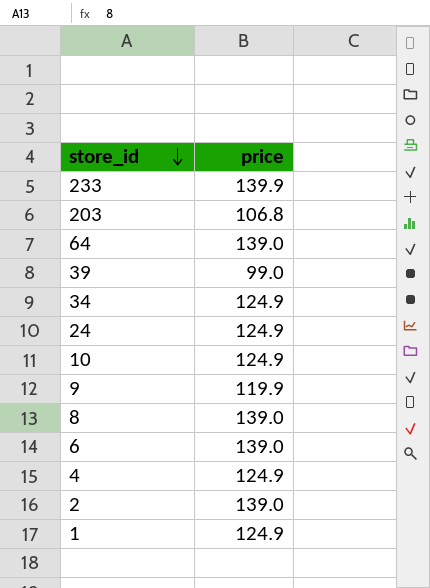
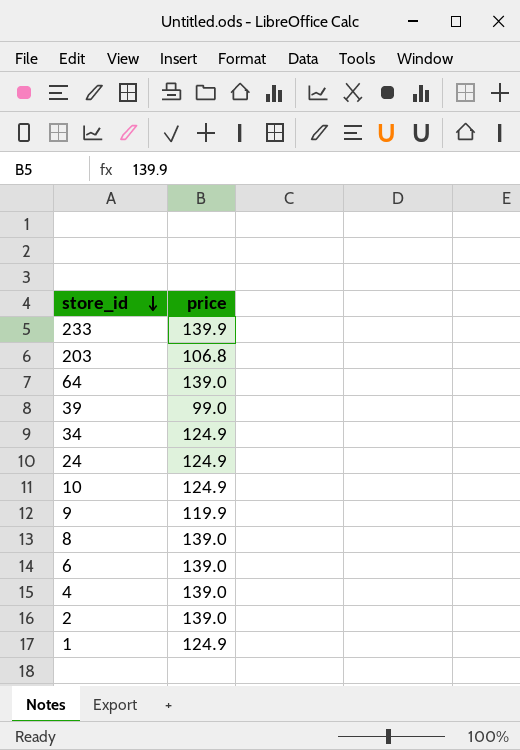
4 | price: 124.9 -> 139.0

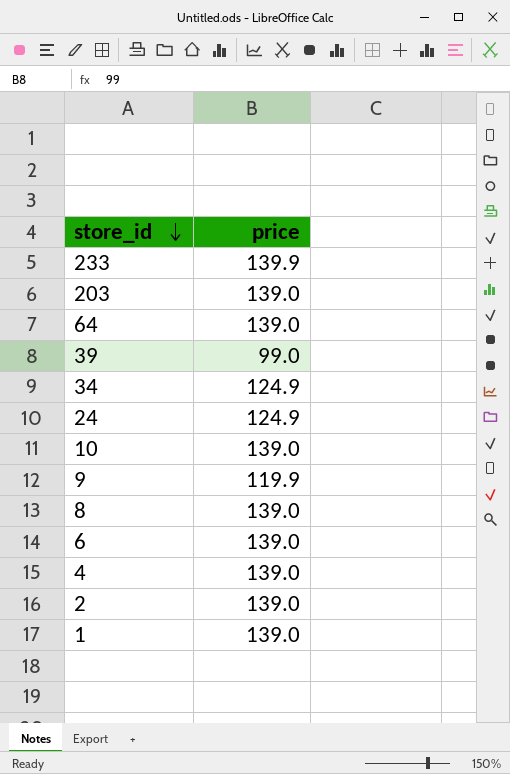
203 | price: 106.8 -> 139.0
10 | price: 124.9 -> 139.0
1 | price: 124.9 -> 139.0

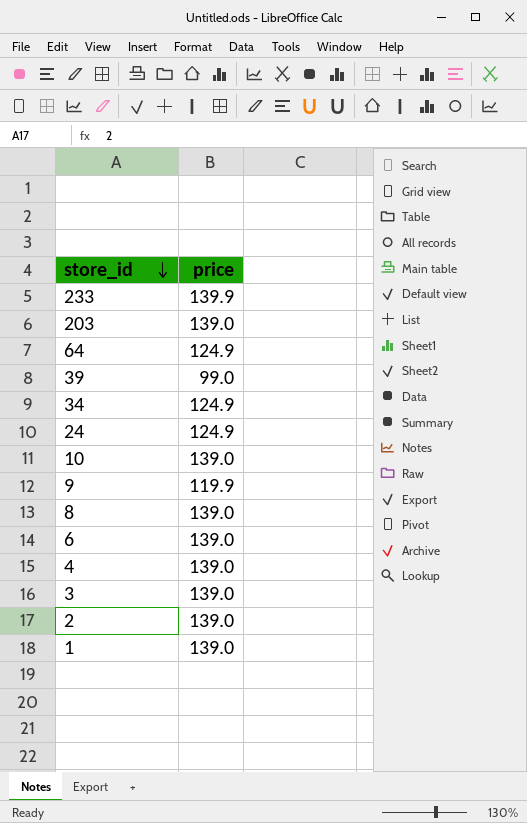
64 | price: 139.0 -> 124.9
row 3: none -> 139.0

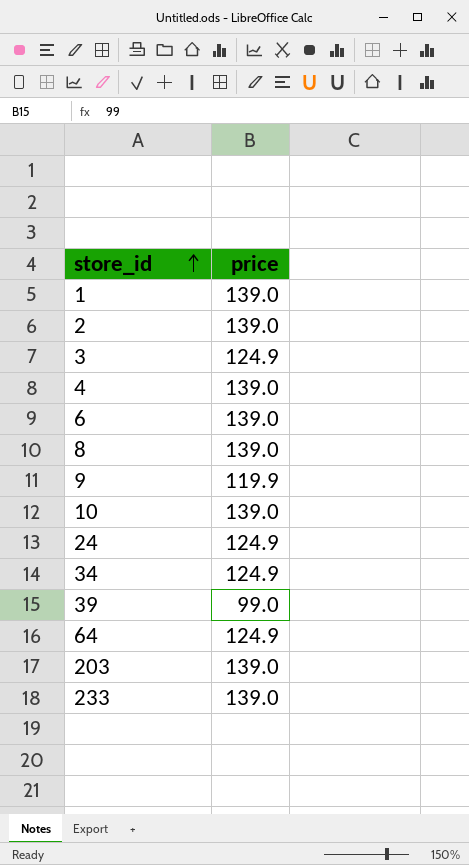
row order: store_id descending -> store_id ascending
3 | price: 139.0 -> 124.9
233 | price: 139.9 -> 139.0

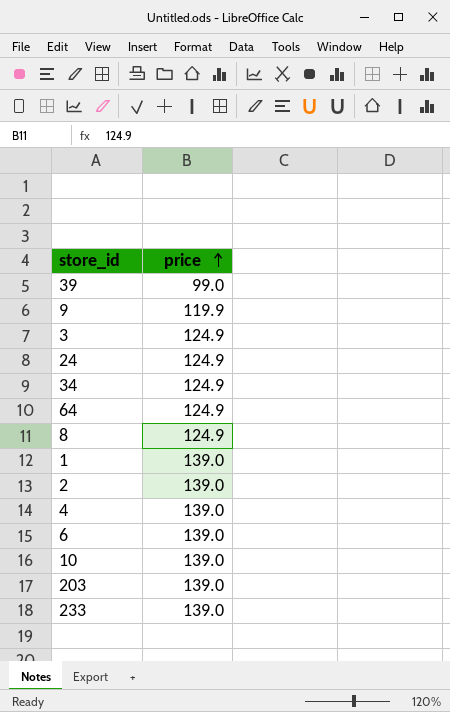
row order: store_id ascending -> price ascending
8 | price: 139.0 -> 124.9

